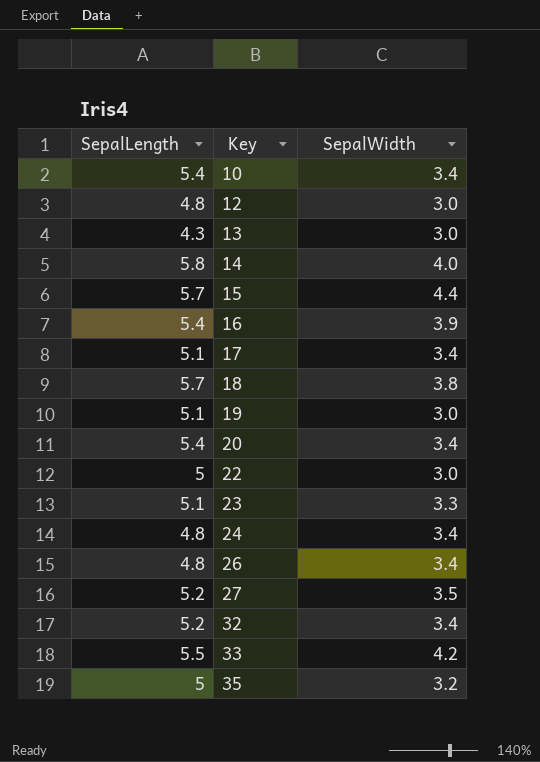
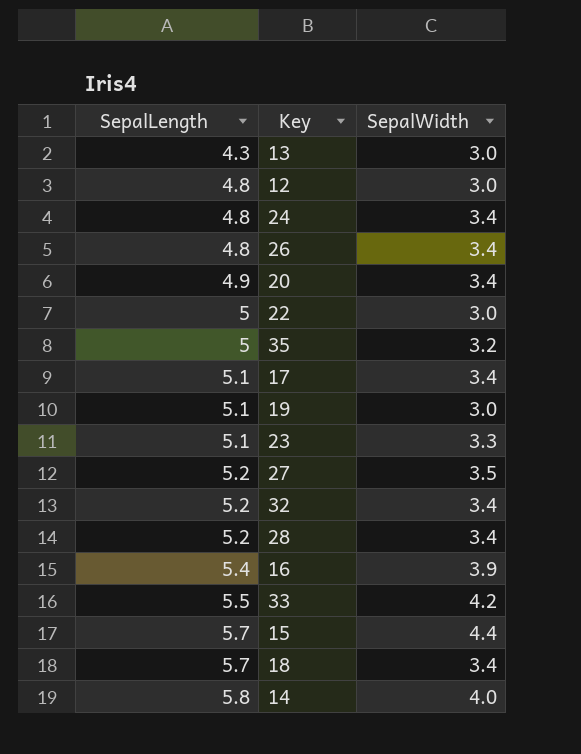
row order: Key ascending -> SepalLength ascending
row 10: 5.4 | 3.4 -> none
20 | SepalLength: 5.4 -> 4.9
row 28: none -> 5.2 | 3.4
18 | SepalWidth: 3.8 -> 3.4

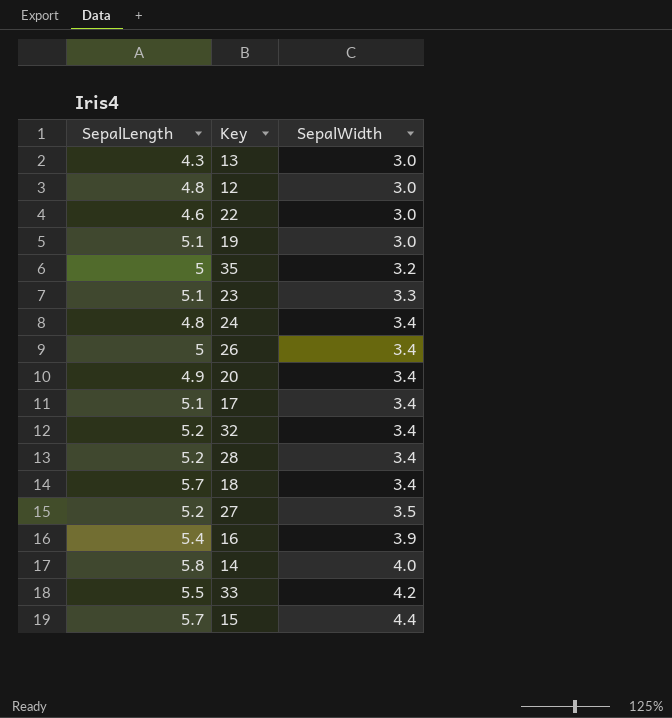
row order: SepalLength ascending -> SepalWidth ascending
22 | SepalLength: 5 -> 4.6
26 | SepalLength: 4.8 -> 5

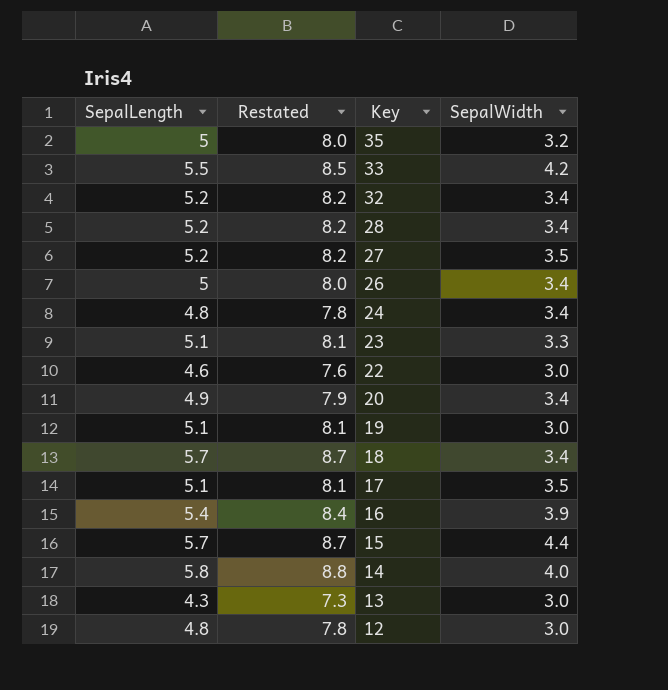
row order: SepalWidth ascending -> Key descending
column Restated | formula: none -> [SepalLength] + 3
17 | SepalWidth: 3.4 -> 3.5

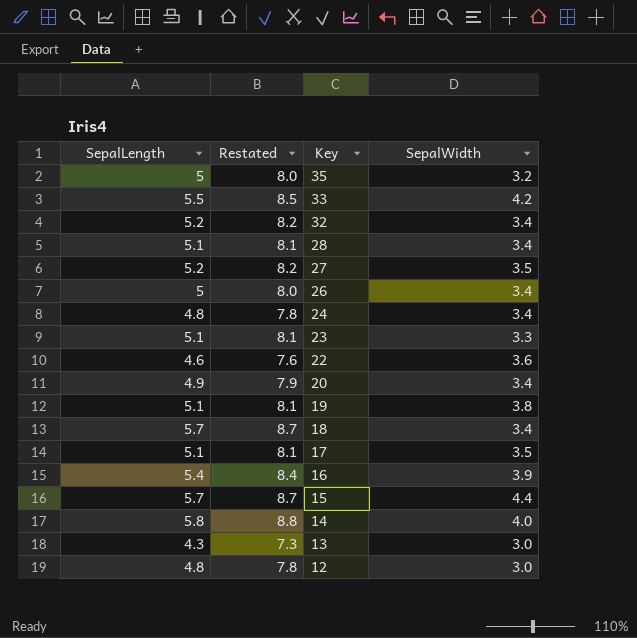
28 | SepalLength: 5.2 -> 5.1
28 | Restated: 8.2 -> 8.1
22 | SepalWidth: 3.0 -> 3.6
19 | SepalWidth: 3.0 -> 3.8

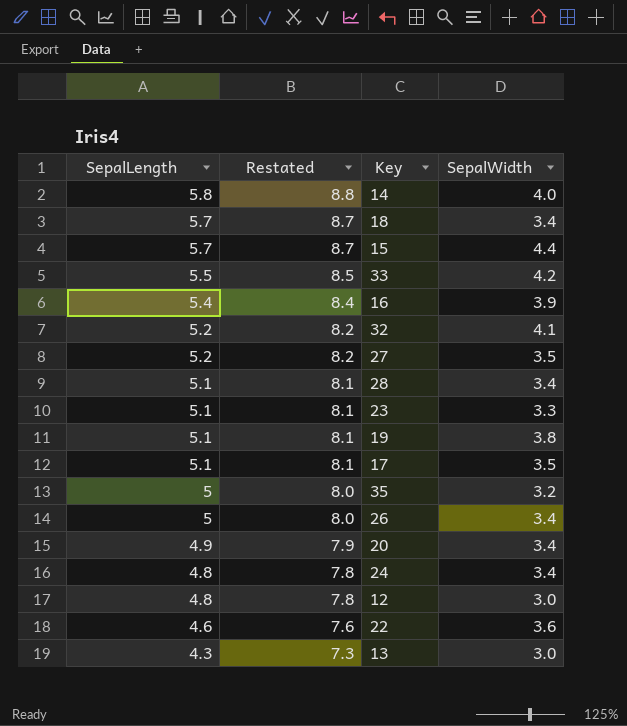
row order: Key descending -> SepalLength descending
32 | SepalWidth: 3.4 -> 4.1

